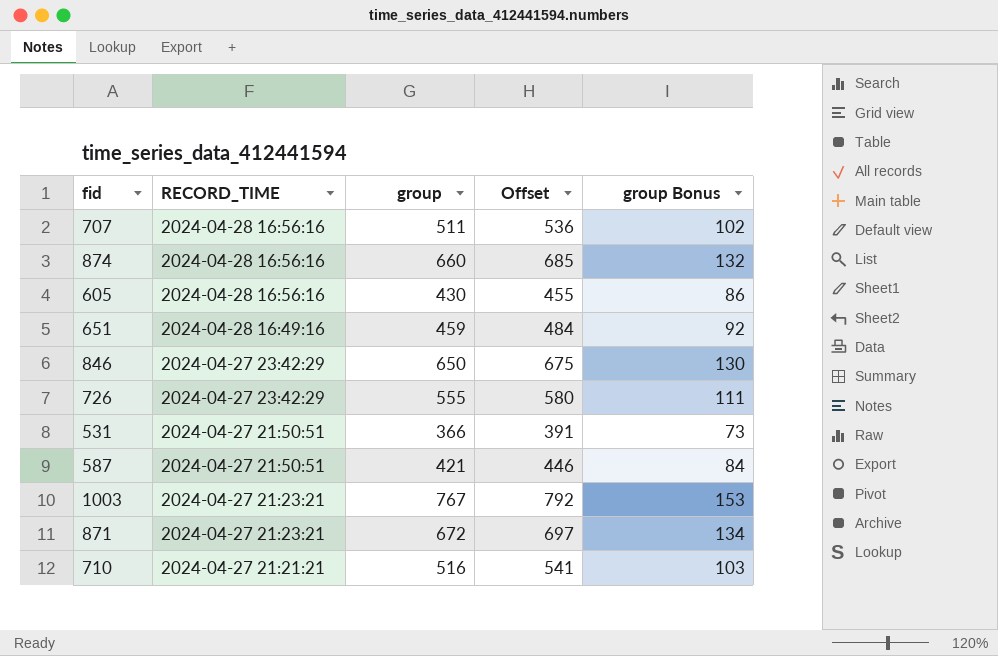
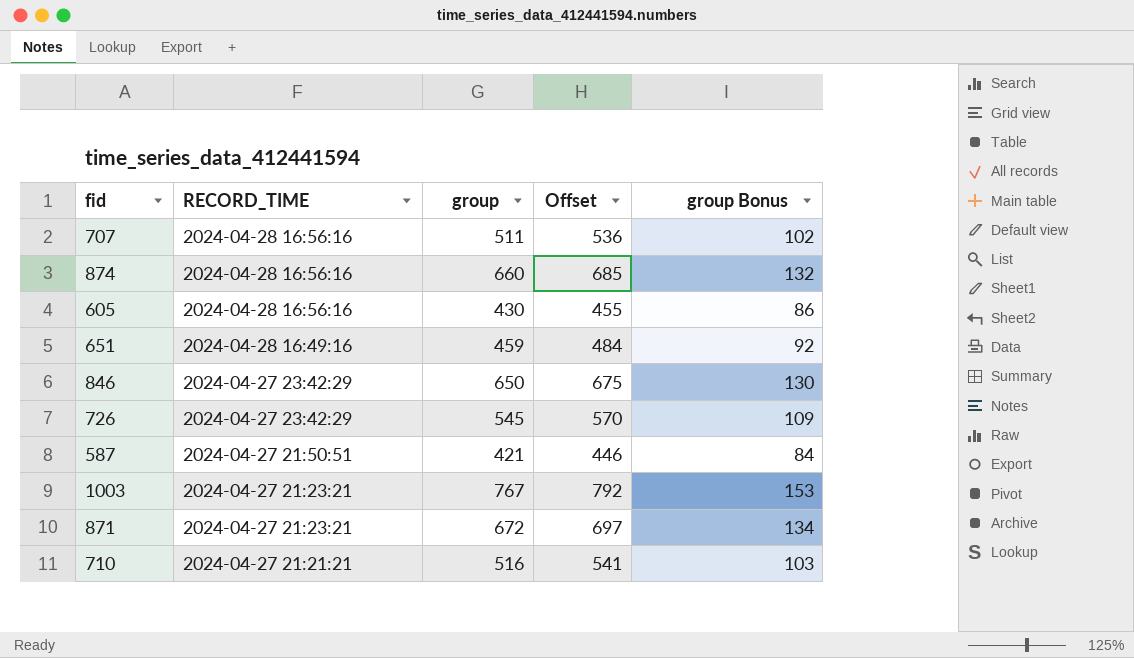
row 531: 2024-04-27 21:50:51 | 366 | 391 | 73 -> none
726 | group: 555 -> 545
726 | Offset: 580 -> 570
726 | group Bonus: 111 -> 109

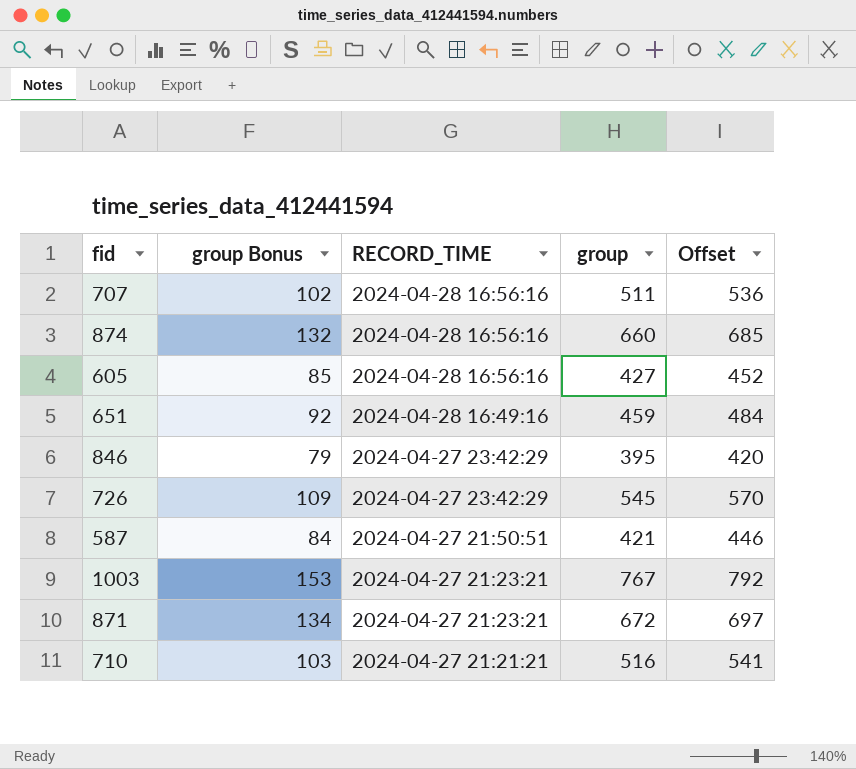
column group Bonus | position: 5 -> 2
605 | group Bonus: 86 -> 85
605 | group: 430 -> 427
605 | Offset: 455 -> 452
846 | group Bonus: 130 -> 79
846 | group: 650 -> 395
846 | Offset: 675 -> 420

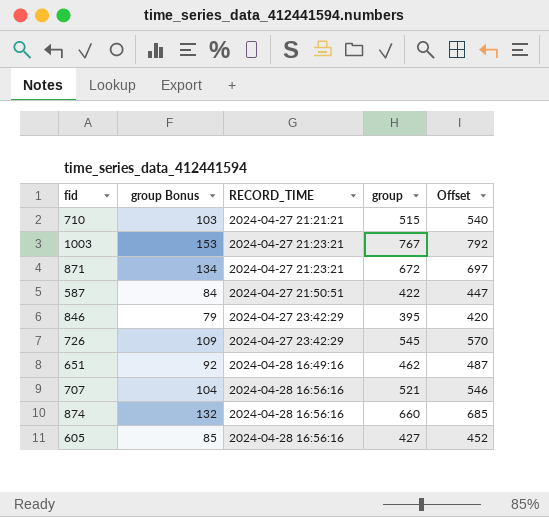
row order: RECORD_TIME descending -> RECORD_TIME ascending
710 | group: 516 -> 515
710 | Offset: 541 -> 540
587 | group: 421 -> 422
587 | Offset: 446 -> 447
651 | group: 459 -> 462
651 | Offset: 484 -> 487
707 | group Bonus: 102 -> 104
707 | group: 511 -> 521
707 | Offset: 536 -> 546

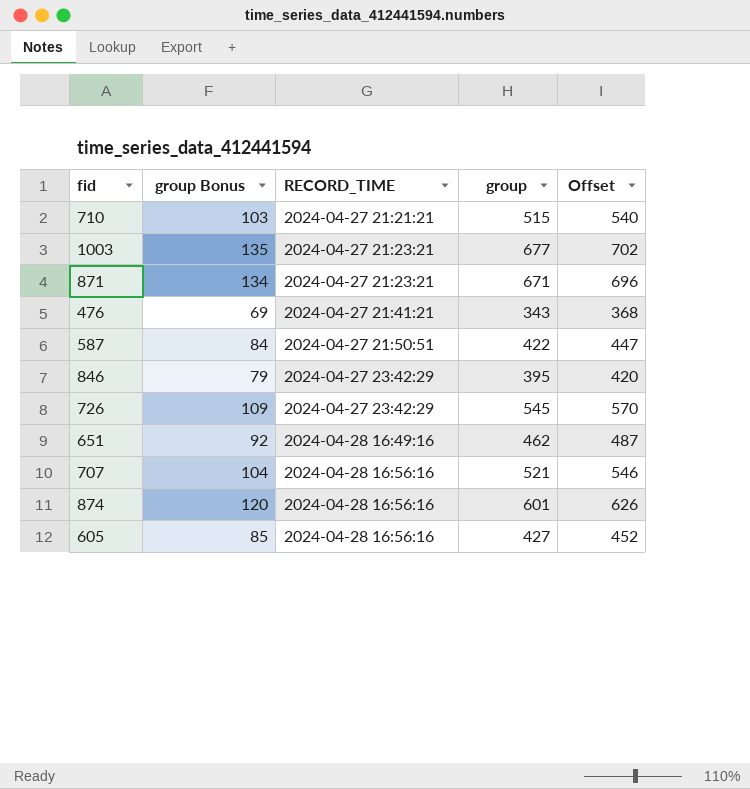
1003 | group Bonus: 153 -> 135
1003 | group: 767 -> 677
1003 | Offset: 792 -> 702
871 | group: 672 -> 671
871 | Offset: 697 -> 696
row 476: none -> 69 | 2024-04-27 21:41:21 | 343 | 368
874 | group Bonus: 132 -> 120
874 | group: 660 -> 601
874 | Offset: 685 -> 626

